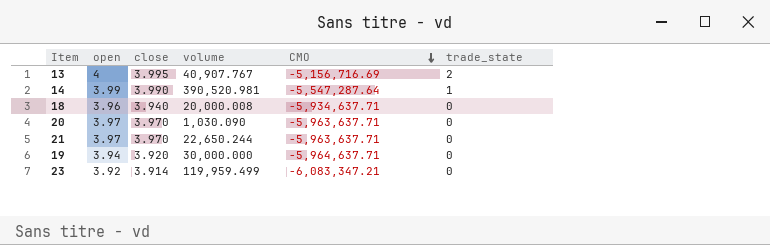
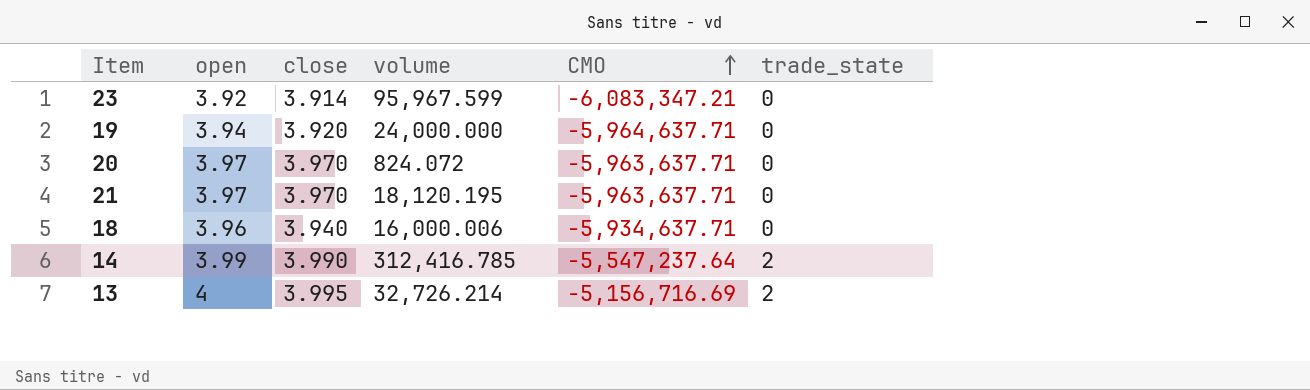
row order: CMO descending -> CMO ascending
23 | volume: 119,959.499 -> 95,967.599
19 | volume: 30,000.000 -> 24,000.000
20 | volume: 1,030.090 -> 824.072
21 | volume: 22,650.244 -> 18,120.195
18 | volume: 20,000.008 -> 16,000.006
14 | volume: 390,520.981 -> 312,416.785
14 | CMO: -5,547,287.64 -> -5,547,237.64
14 | trade_state: 1 -> 2
13 | volume: 40,907.767 -> 32,726.214

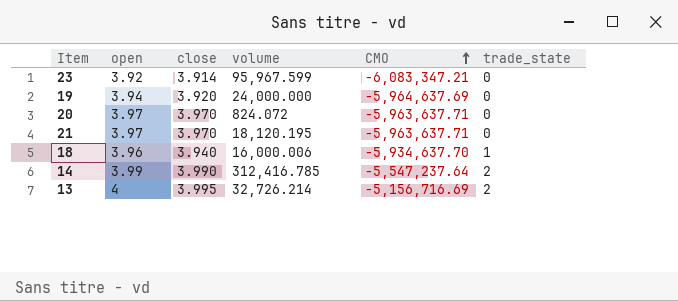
19 | CMO: -5,964,637.71 -> -5,964,637.69
18 | CMO: -5,934,637.71 -> -5,934,637.70
18 | trade_state: 0 -> 1

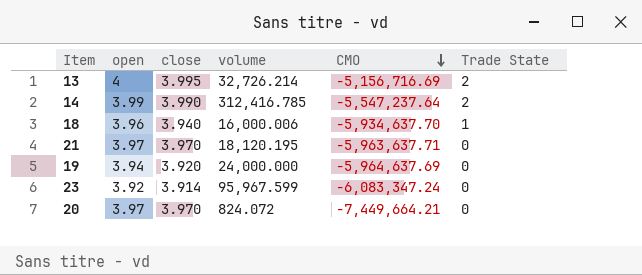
row order: CMO ascending -> CMO descending
column name: trade_state -> Trade State
23 | CMO: -6,083,347.21 -> -6,083,347.24
20 | CMO: -5,963,637.71 -> -7,449,664.21

